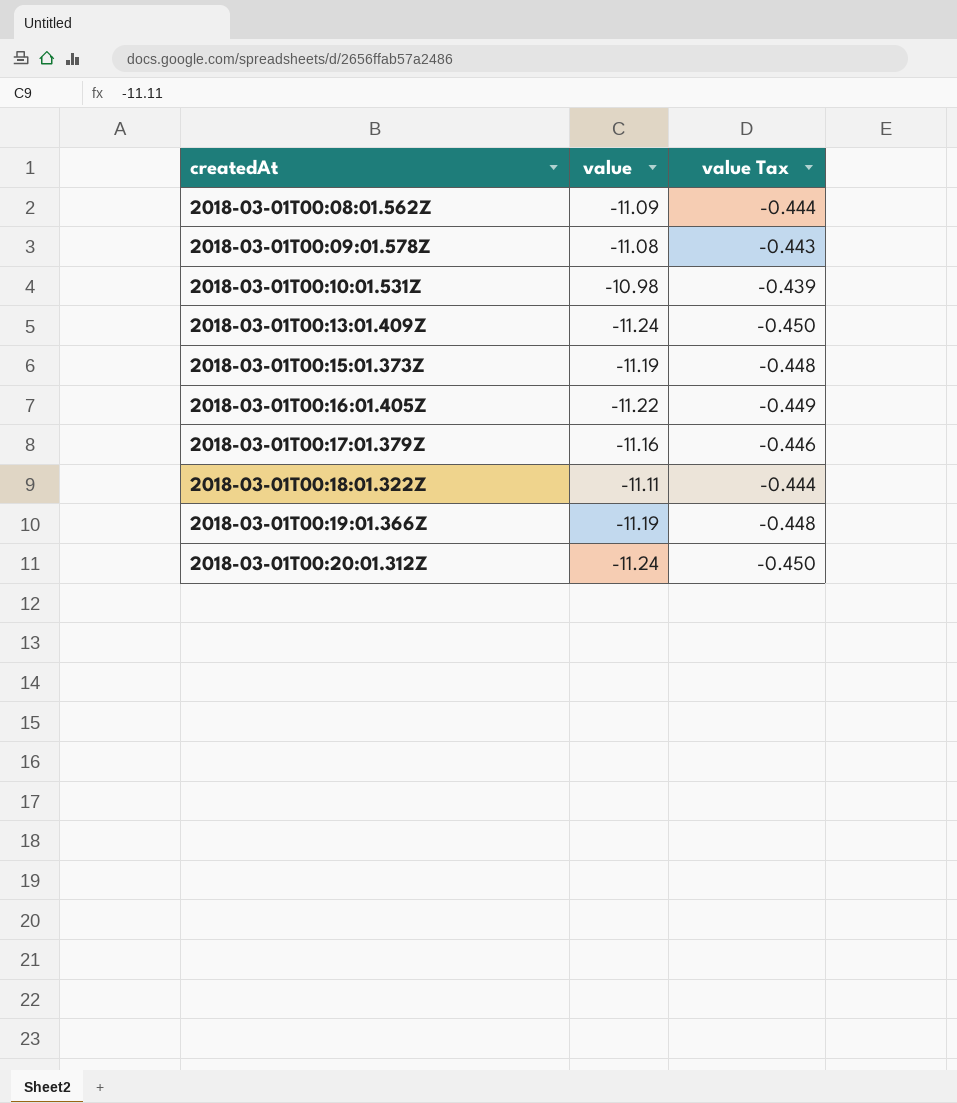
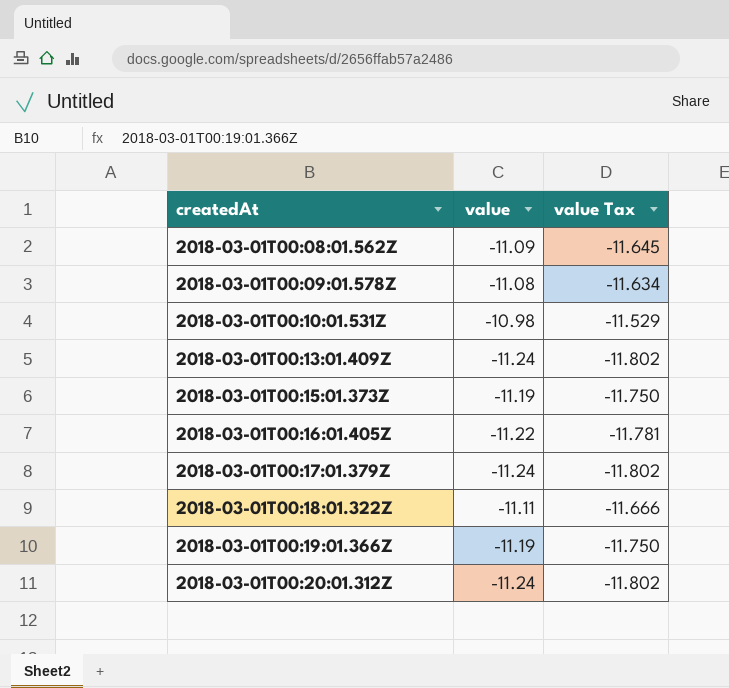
column value Tax | formula: [value] * 0.04 -> [value] * 1.05
2018-03-01T00:17:01.379Z | value: -11.16 -> -11.24

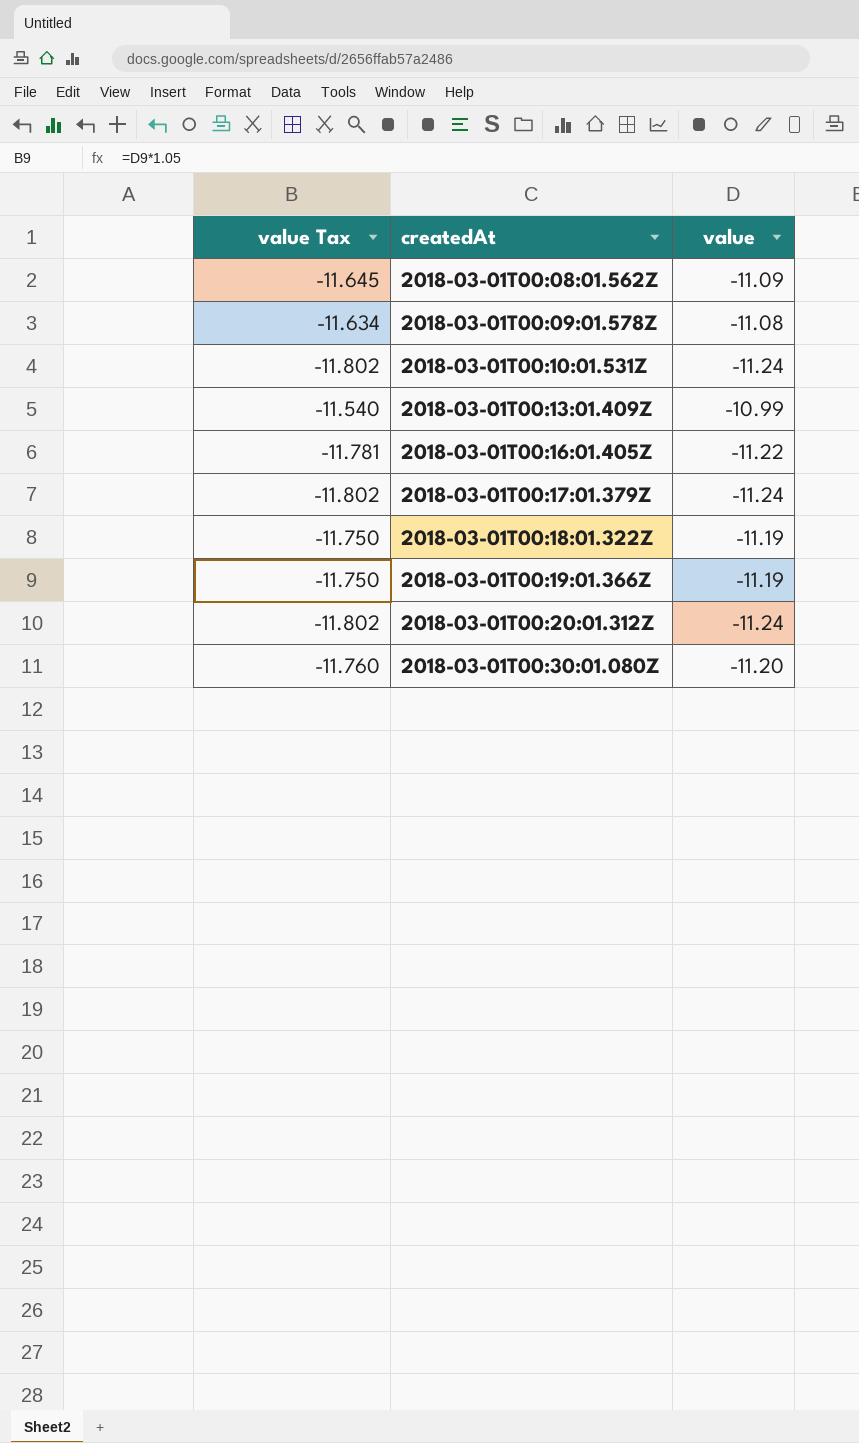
column value Tax | position: 3 -> 1
row 2018-03-01T00:15:01.373Z: -11.19 | -11.750 -> none
2018-03-01T00:10:01.531Z | value Tax: -11.529 -> -11.802
2018-03-01T00:10:01.531Z | value: -10.98 -> -11.24
2018-03-01T00:13:01.409Z | value Tax: -11.802 -> -11.540
2018-03-01T00:13:01.409Z | value: -11.24 -> -10.99
2018-03-01T00:18:01.322Z | value Tax: -11.666 -> -11.750
2018-03-01T00:18:01.322Z | value: -11.11 -> -11.19
row 2018-03-01T00:30:01.080Z: none -> -11.760 | -11.20

